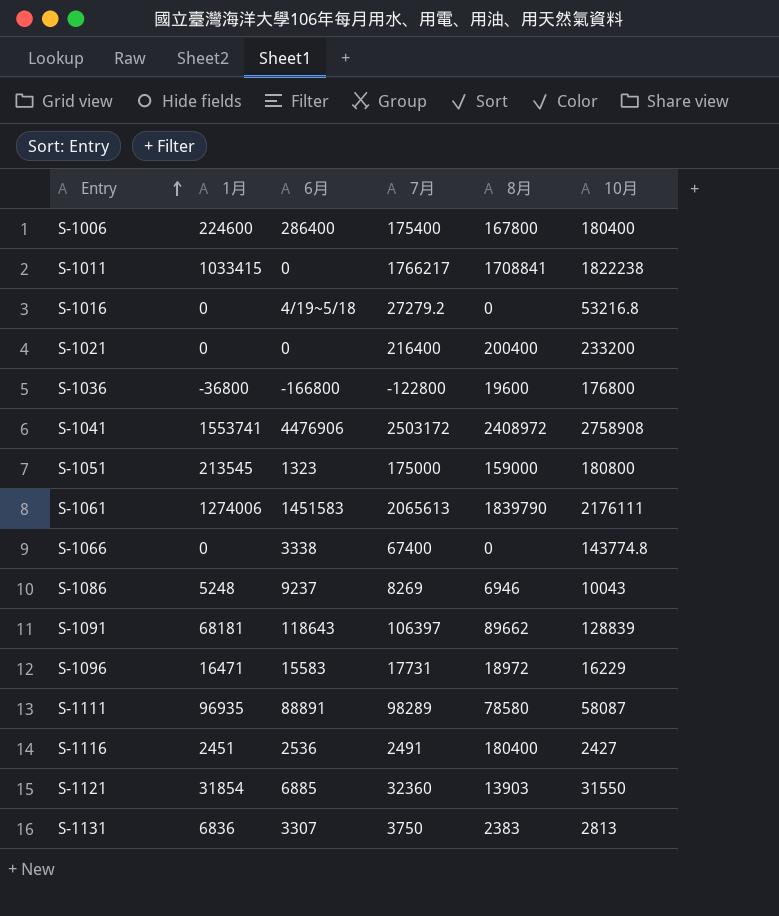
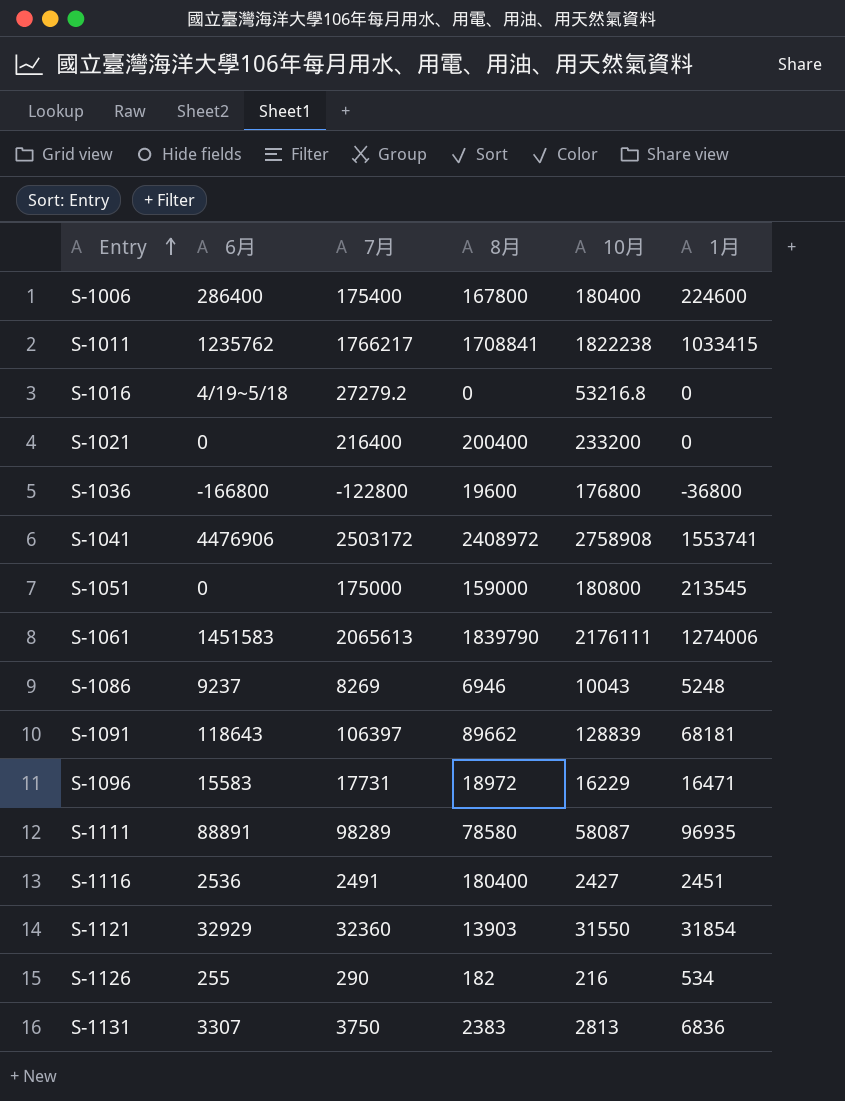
column 1月 | position: 2 -> 6
row S-1066: 0 | 3338 | 67400 | 0 | 143774.8 -> none
S-1011 | 6月: 0 -> 1235762
S-1051 | 6月: 1323 -> 0
S-1121 | 6月: 6885 -> 32929
row S-1126: none -> 255 | 290 | 182 | 216 | 534

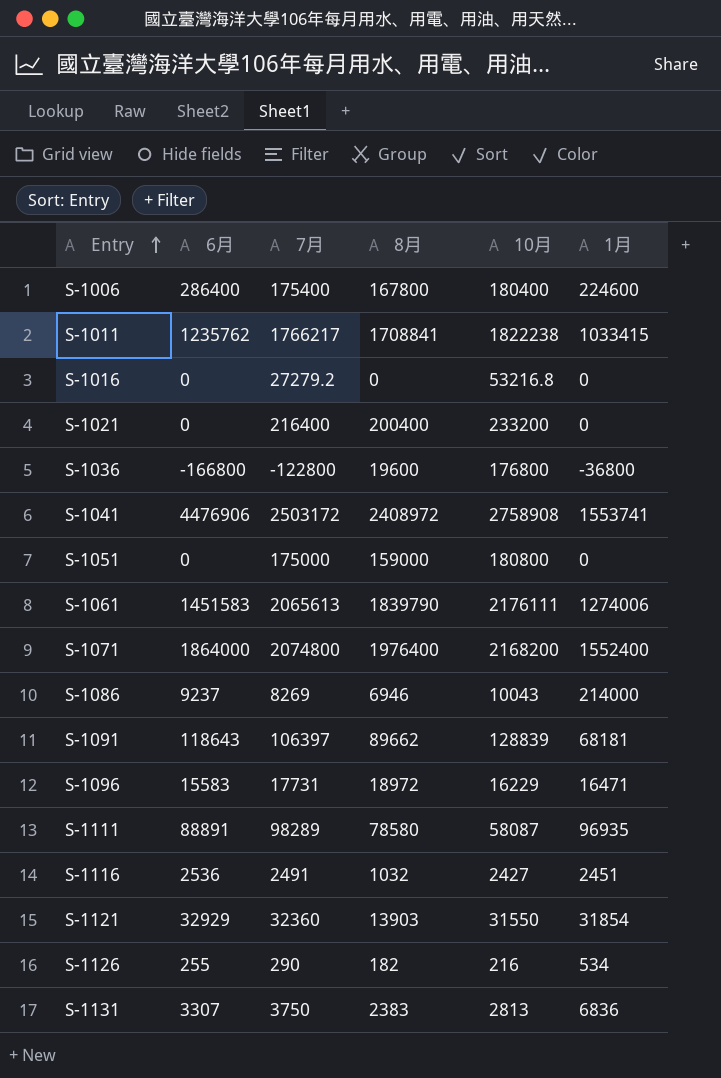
S-1016 | 6月: 4/19~5/18 -> 0
S-1051 | 1月: 213545 -> 0
row S-1071: none -> 1864000 | 2074800 | 1976400 | 2168200 | 1552400
S-1086 | 1月: 5248 -> 214000
S-1116 | 8月: 180400 -> 1032

